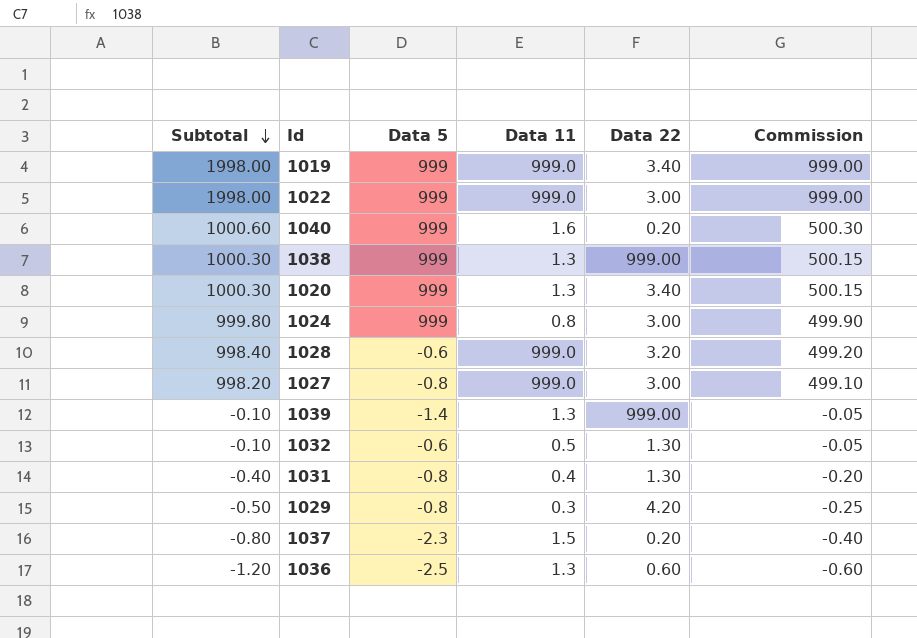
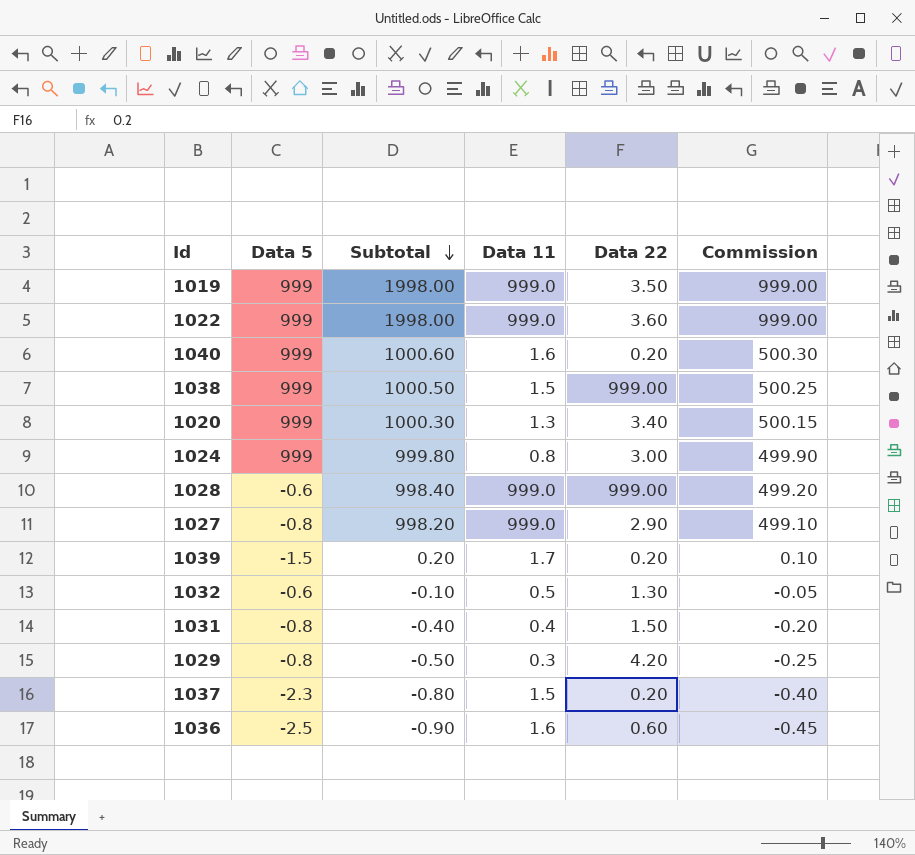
column Subtotal | position: 1 -> 3
1019 | Data 22: 3.40 -> 3.50
1022 | Data 22: 3.00 -> 3.60
1038 | Subtotal: 1000.30 -> 1000.50
1038 | Data 11: 1.3 -> 1.5
1038 | Commission: 500.15 -> 500.25
1028 | Data 22: 3.20 -> 999.00
1027 | Data 22: 3.00 -> 2.90
1039 | Data 5: -1.4 -> -1.5
1039 | Subtotal: -0.10 -> 0.20
1039 | Data 11: 1.3 -> 1.7
1039 | Data 22: 999.00 -> 0.20
1039 | Commission: -0.05 -> 0.10
1031 | Data 22: 1.30 -> 1.50
1036 | Subtotal: -1.20 -> -0.90
1036 | Data 11: 1.3 -> 1.6
1036 | Commission: -0.60 -> -0.45

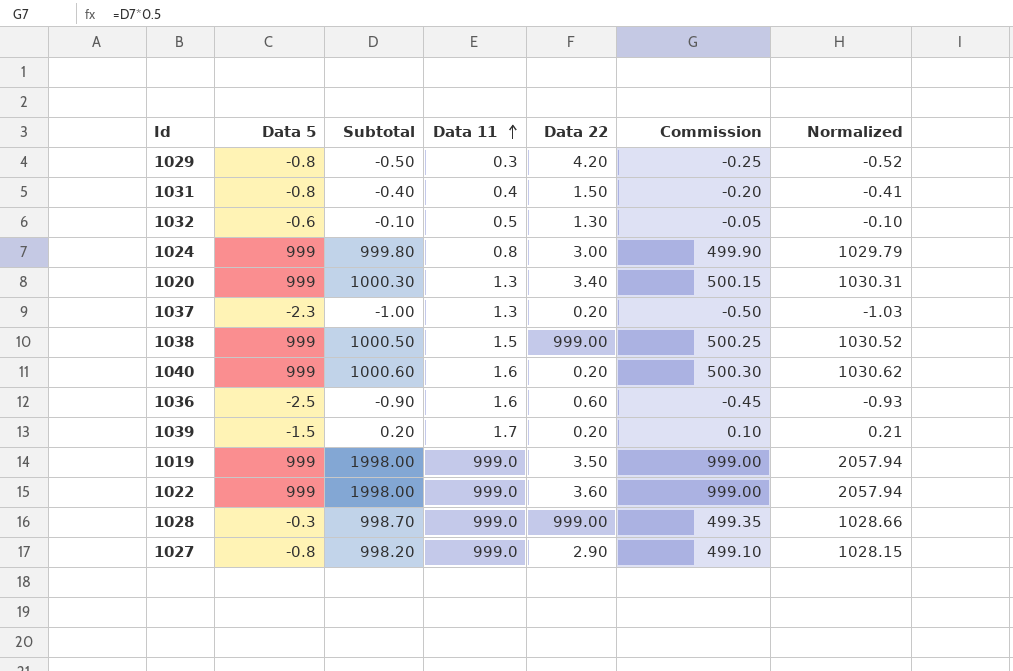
row order: Subtotal descending -> Data 11 ascending
column Normalized | formula: none -> [Subtotal] * 1.03
1037 | Subtotal: -0.80 -> -1.00
1037 | Data 11: 1.5 -> 1.3
1037 | Commission: -0.40 -> -0.50
1028 | Data 5: -0.6 -> -0.3
1028 | Subtotal: 998.40 -> 998.70
1028 | Commission: 499.20 -> 499.35

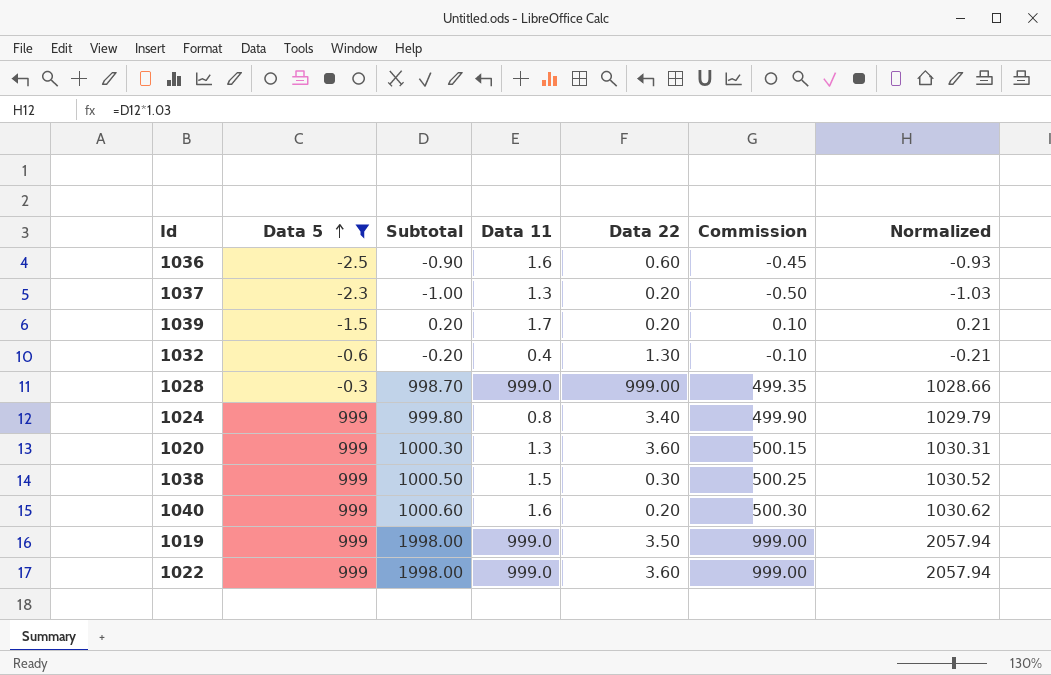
filter: none -> Data 5 != -0.8
row order: Data 11 ascending -> Data 5 ascending
1032 | Subtotal: -0.10 -> -0.20
1032 | Data 11: 0.5 -> 0.4
1032 | Commission: -0.05 -> -0.10
1032 | Normalized: -0.10 -> -0.21
1024 | Data 22: 3.00 -> 3.40
1020 | Data 22: 3.40 -> 3.60
1038 | Data 22: 999.00 -> 0.30

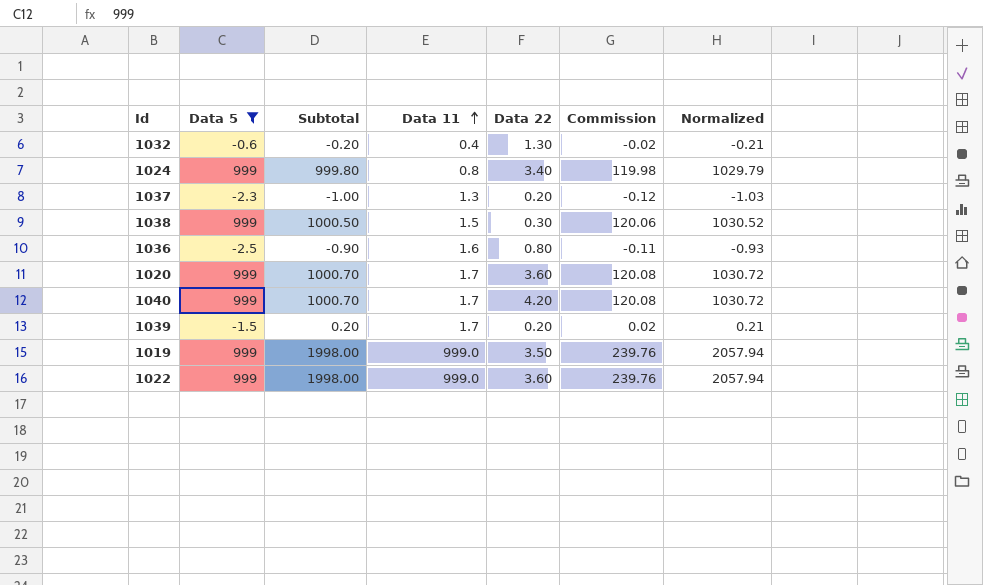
row order: Data 5 ascending -> Data 11 ascending
column Commission | formula: [Subtotal] * 0.5 -> [Subtotal] * 0.12
row 1028: -0.3 | 998.70 | 999.0 | 999.00 | 499.35 | 1028.66 -> none
1036 | Data 22: 0.60 -> 0.80
1020 | Subtotal: 1000.30 -> 1000.70
1020 | Data 11: 1.3 -> 1.7
1020 | Normalized: 1030.31 -> 1030.72
1040 | Subtotal: 1000.60 -> 1000.70
1040 | Data 11: 1.6 -> 1.7
1040 | Data 22: 0.20 -> 4.20
1040 | Normalized: 1030.62 -> 1030.72

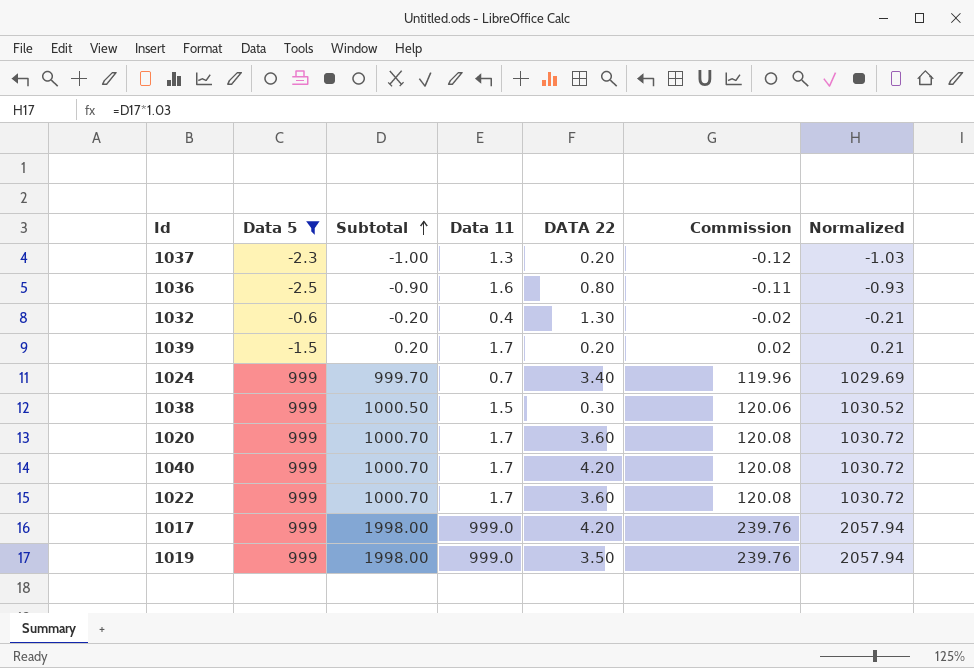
row order: Data 11 ascending -> Subtotal ascending
column name: Data 22 -> DATA 22
1024 | Subtotal: 999.80 -> 999.70
1024 | Data 11: 0.8 -> 0.7
1024 | Commission: 119.98 -> 119.96
1024 | Normalized: 1029.79 -> 1029.69
1022 | Subtotal: 1998.00 -> 1000.70
1022 | Data 11: 999.0 -> 1.7
1022 | Commission: 239.76 -> 120.08
1022 | Normalized: 2057.94 -> 1030.72
row 1017: none -> 999 | 1998.00 | 999.0 | 4.20 | 239.76 | 2057.94

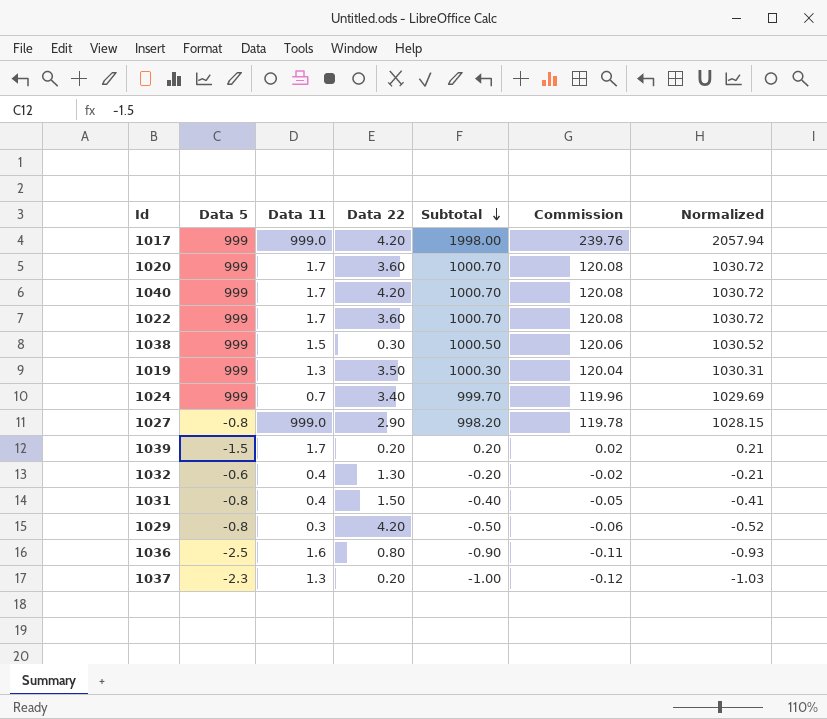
filter: Data 5 != -0.8 -> none
row order: Subtotal ascending -> Subtotal descending
column name: DATA 22 -> Data 22
column Subtotal | position: 3 -> 5
1019 | Data 11: 999.0 -> 1.3
1019 | Subtotal: 1998.00 -> 1000.30
1019 | Commission: 239.76 -> 120.04
1019 | Normalized: 2057.94 -> 1030.31

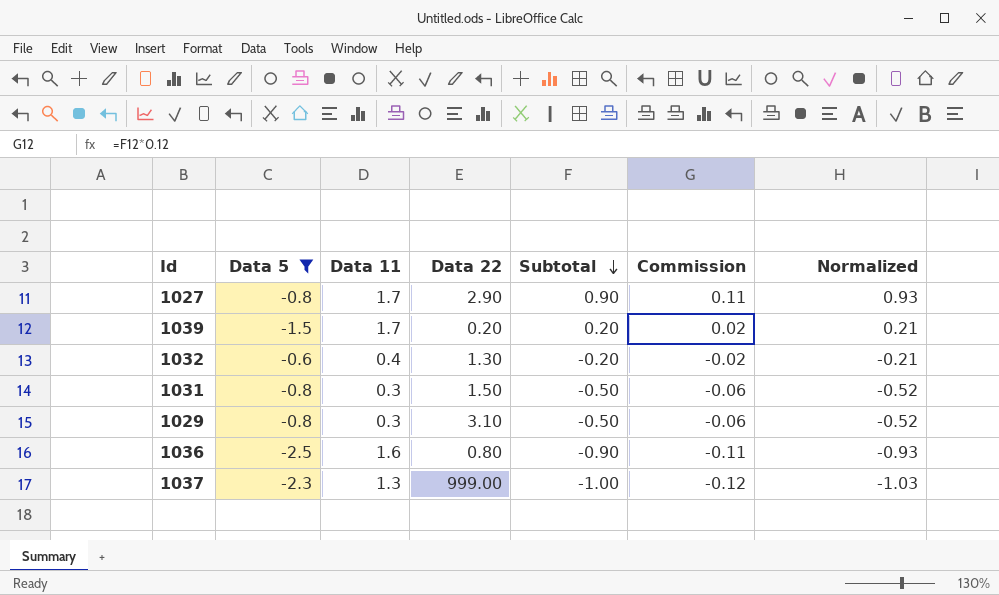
filter: none -> Data 5 != 999
1027 | Data 11: 999.0 -> 1.7
1027 | Subtotal: 998.20 -> 0.90
1027 | Commission: 119.78 -> 0.11
1027 | Normalized: 1028.15 -> 0.93
1031 | Data 11: 0.4 -> 0.3
1031 | Subtotal: -0.40 -> -0.50
1031 | Commission: -0.05 -> -0.06
1031 | Normalized: -0.41 -> -0.52
1029 | Data 22: 4.20 -> 3.10
1037 | Data 22: 0.20 -> 999.00

